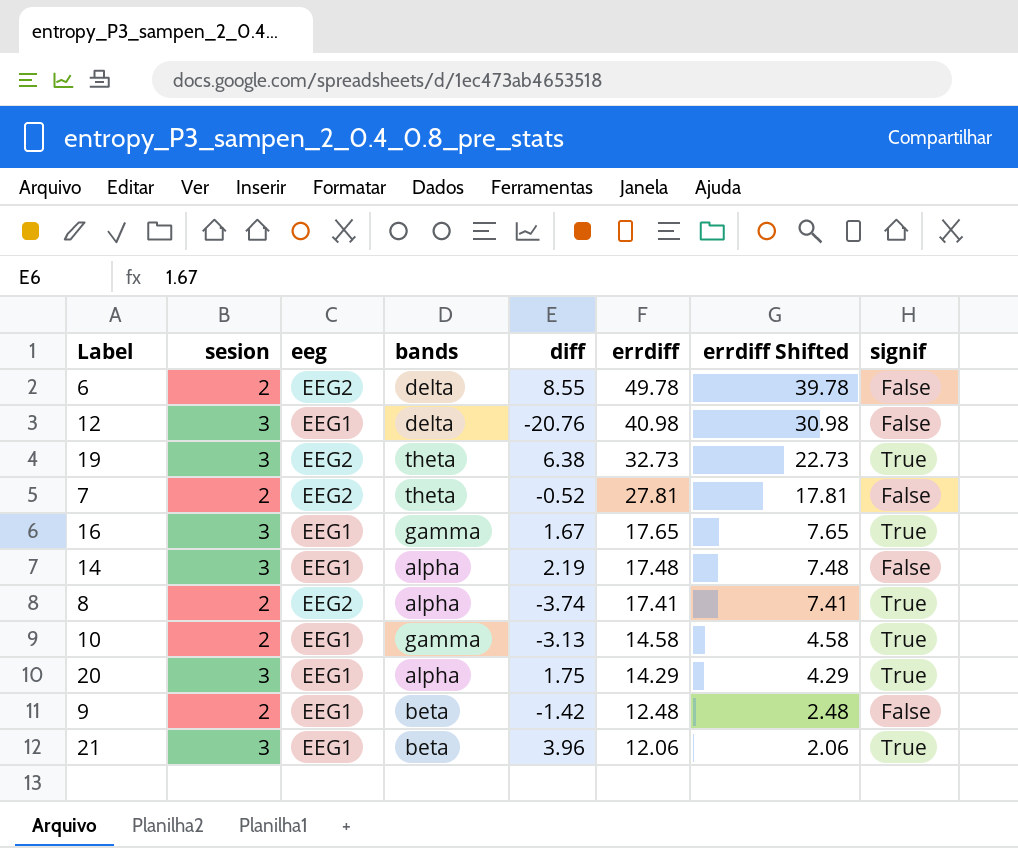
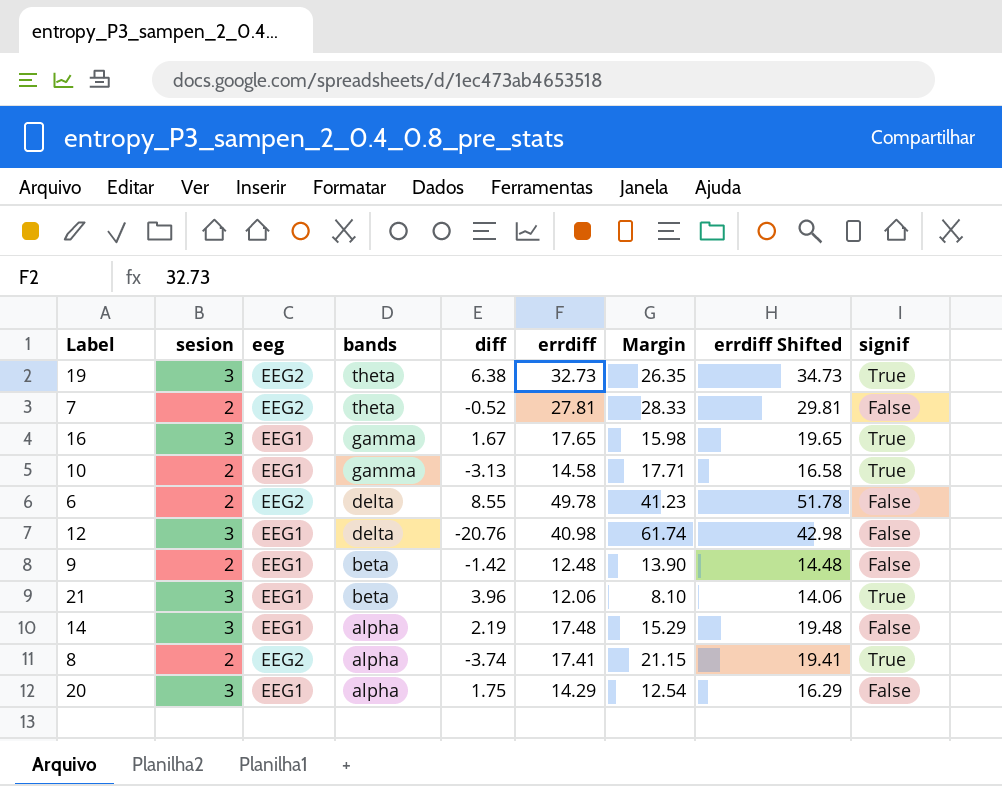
row order: errdiff descending -> bands descending
column Margin | formula: none -> [errdiff] - [diff]
column errdiff Shifted | formula: [errdiff] - 10 -> [errdiff] + 2
20 | signif: True -> False

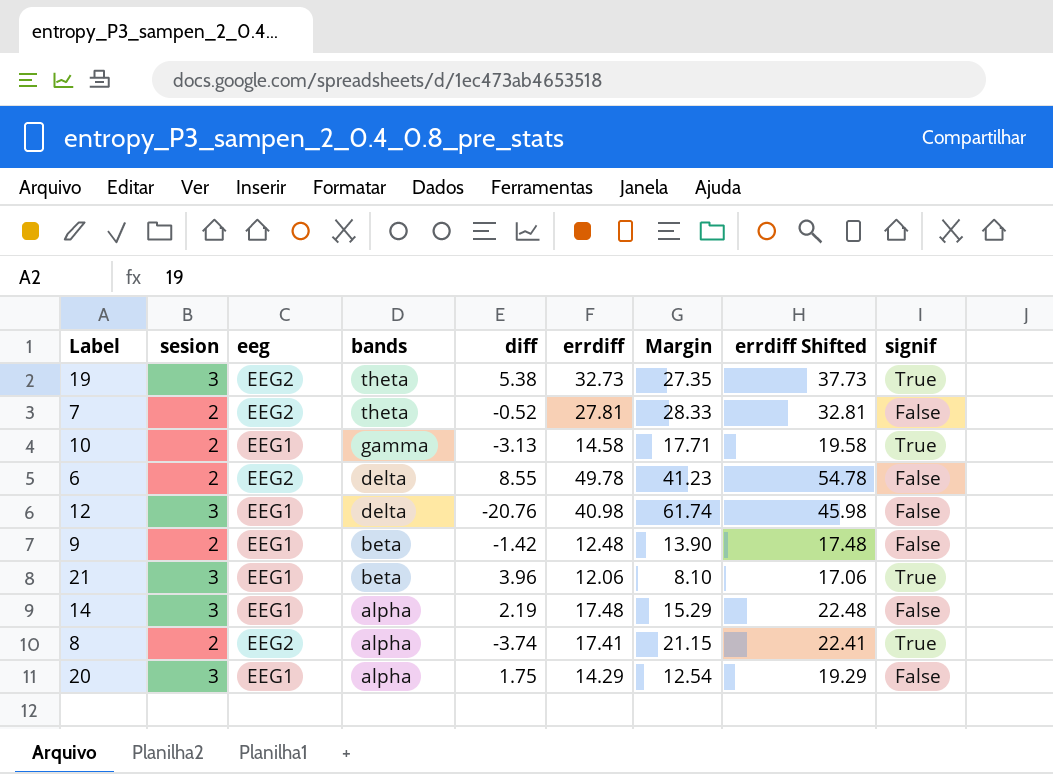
column errdiff Shifted | formula: [errdiff] + 2 -> [errdiff] + 5
row 16: 3 | EEG1 | gamma | 1.67 | 17.65 | 15.98 | 19.65 | True -> none
19 | diff: 6.38 -> 5.38
19 | Margin: 26.35 -> 27.35

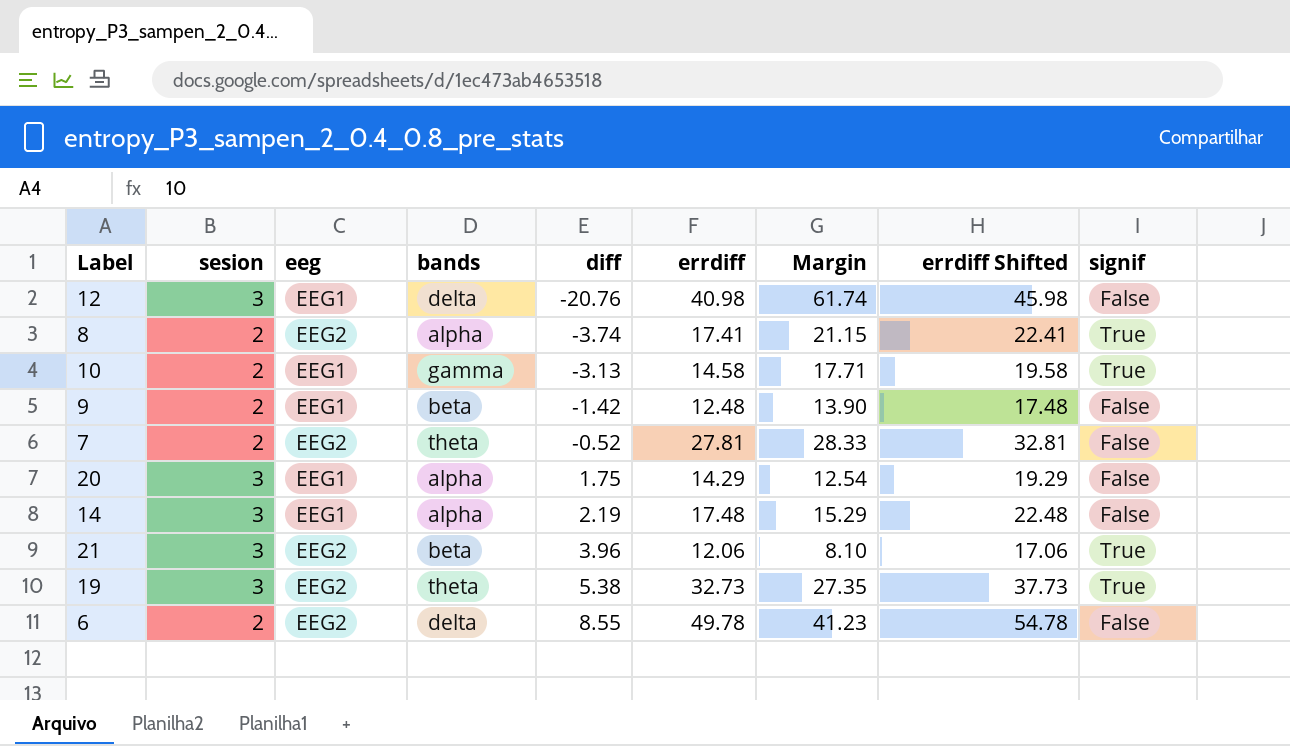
row order: bands descending -> diff ascending
21 | eeg: EEG1 -> EEG2

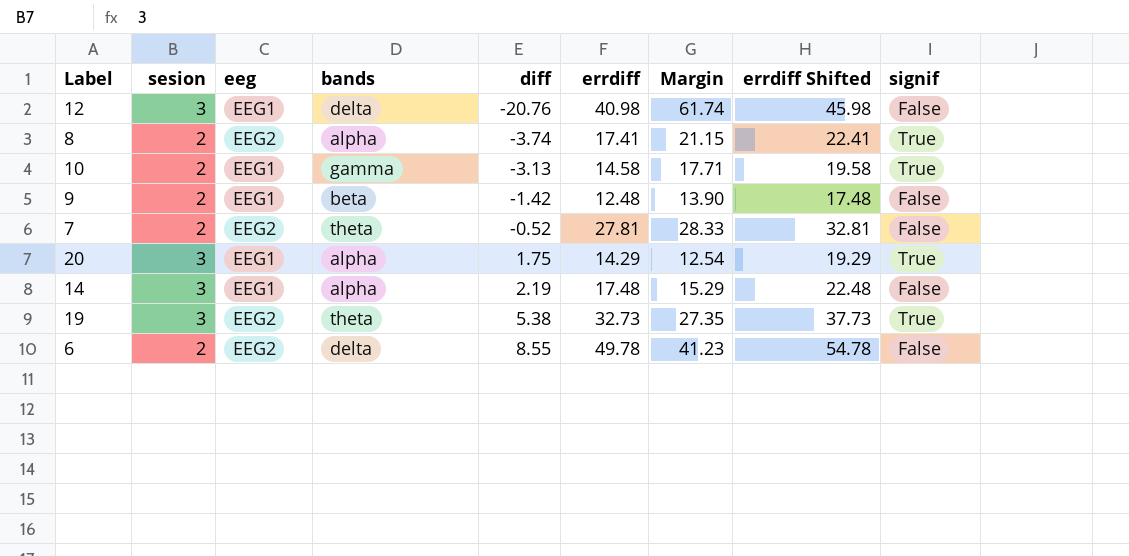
row 21: 3 | EEG2 | beta | 3.96 | 12.06 | 8.10 | 17.06 | True -> none
20 | signif: False -> True

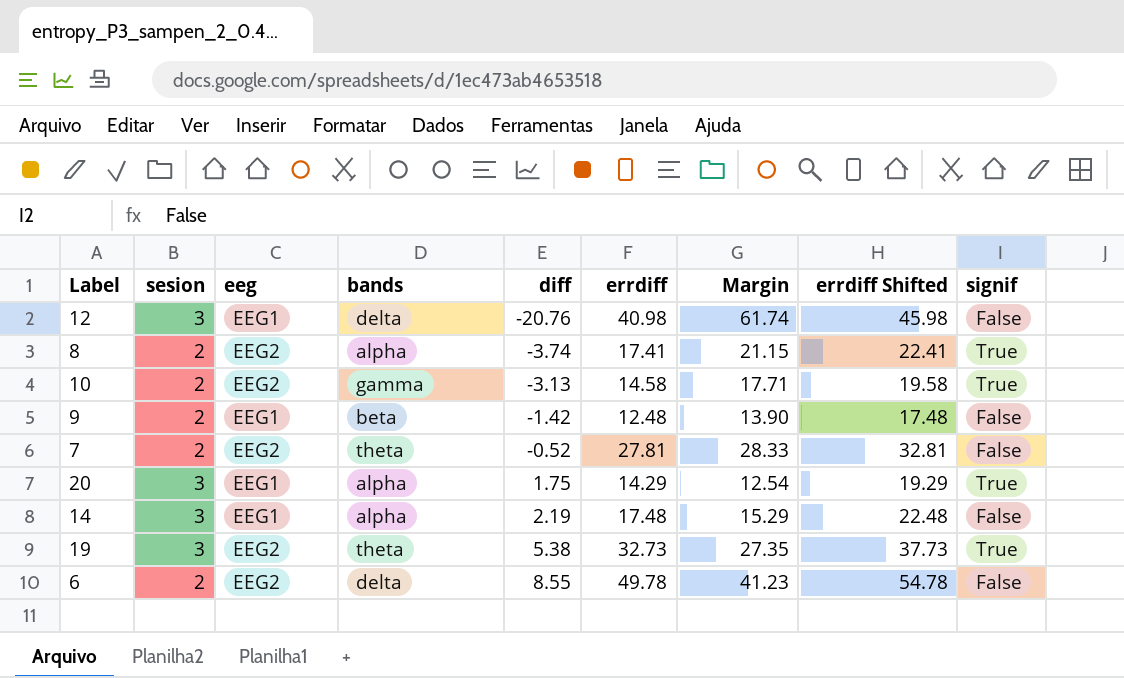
10 | eeg: EEG1 -> EEG2

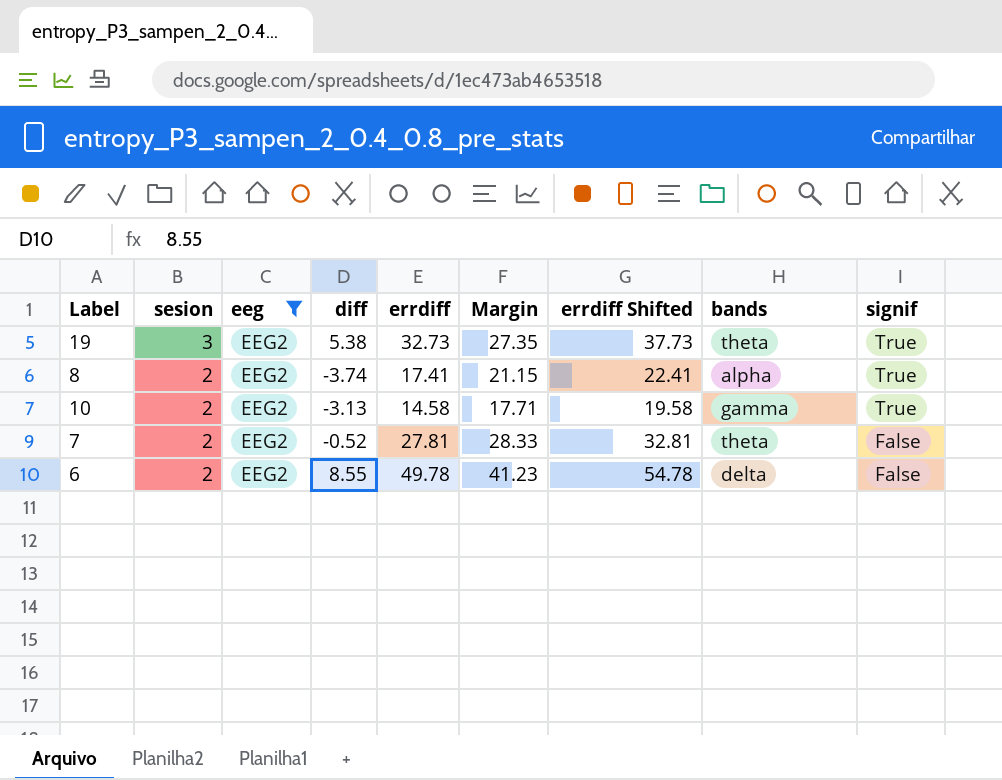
filter: none -> eeg = EEG2
row order: diff ascending -> sesion descending
column bands | position: 4 -> 8

